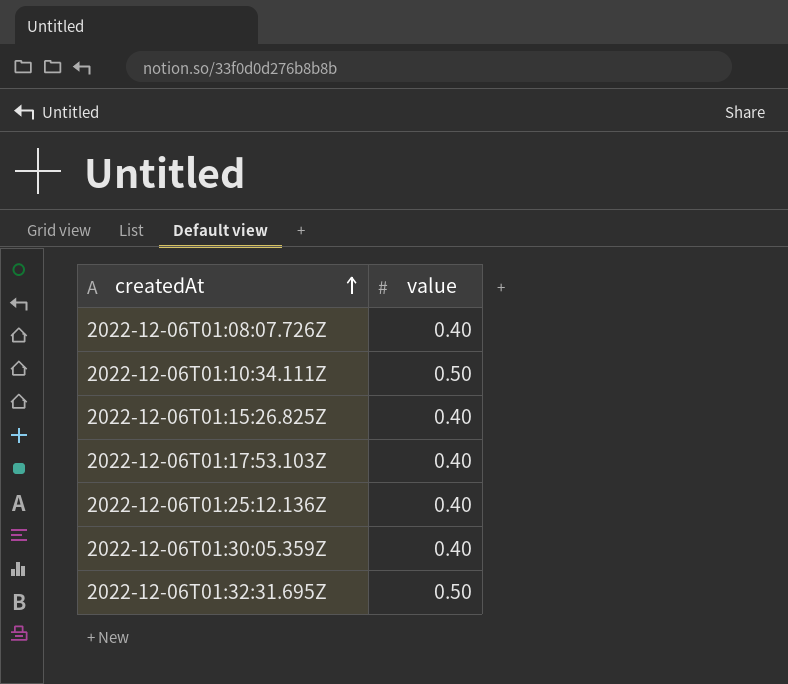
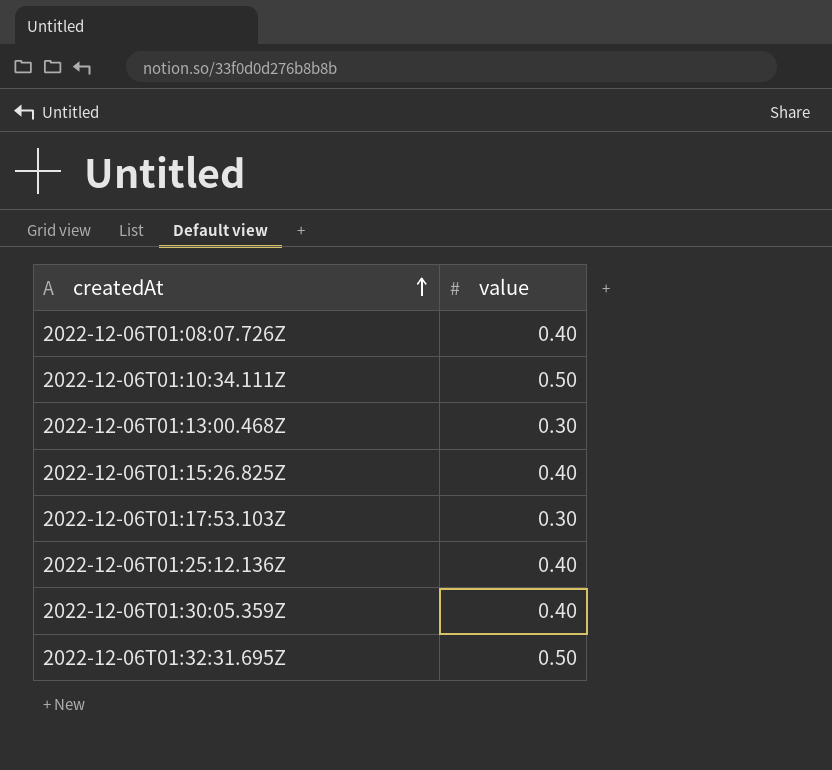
row 2022-12-06T01:13:00.468Z: none -> 0.30
2022-12-06T01:17:53.103Z | value: 0.40 -> 0.30

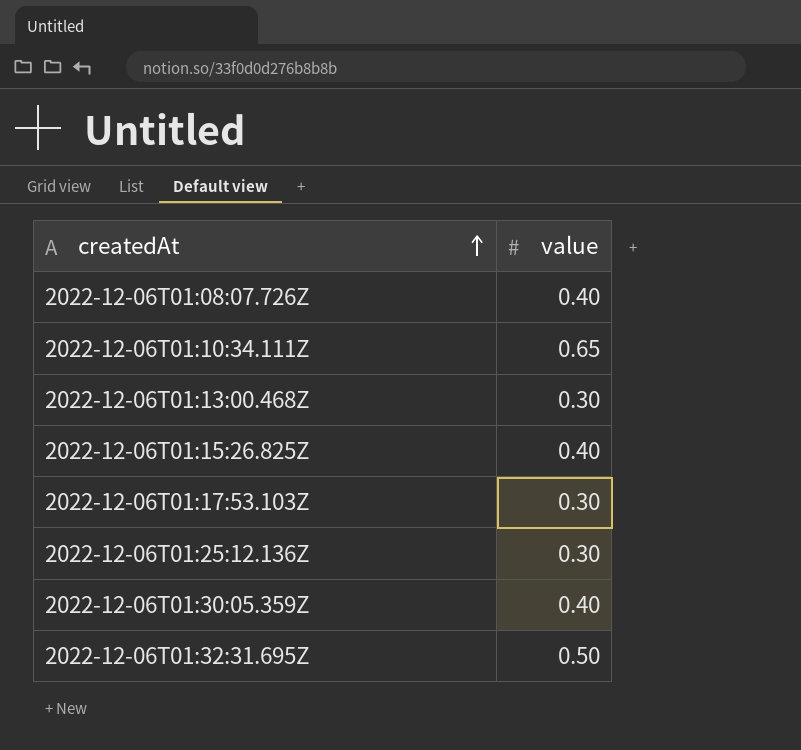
2022-12-06T01:10:34.111Z | value: 0.50 -> 0.65
2022-12-06T01:25:12.136Z | value: 0.40 -> 0.30

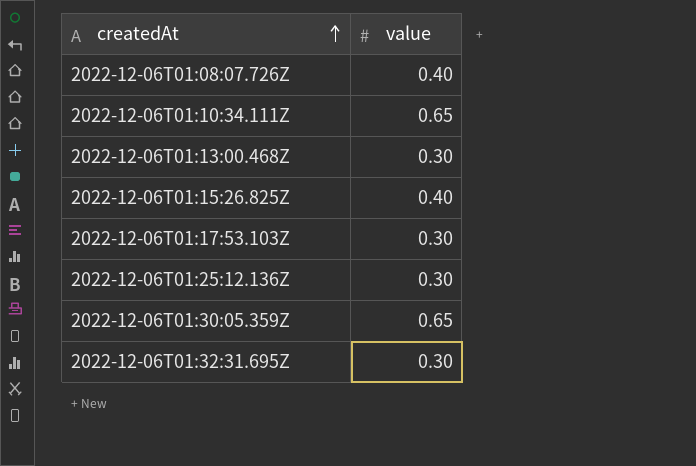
2022-12-06T01:30:05.359Z | value: 0.40 -> 0.65
2022-12-06T01:32:31.695Z | value: 0.50 -> 0.30

